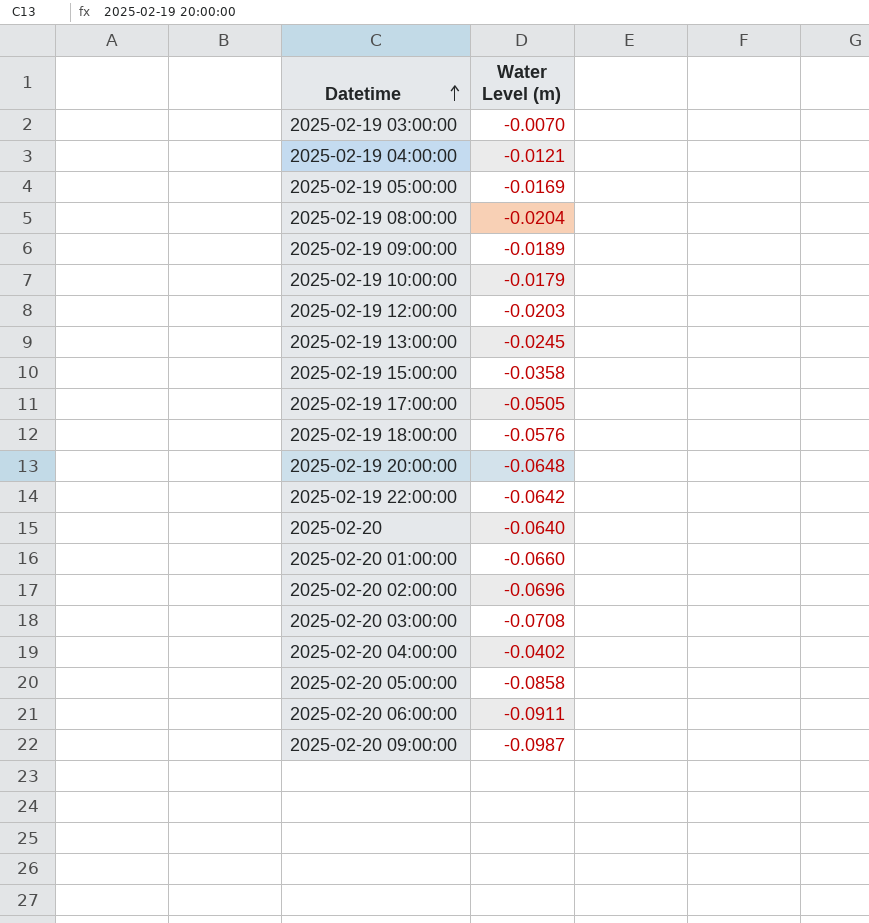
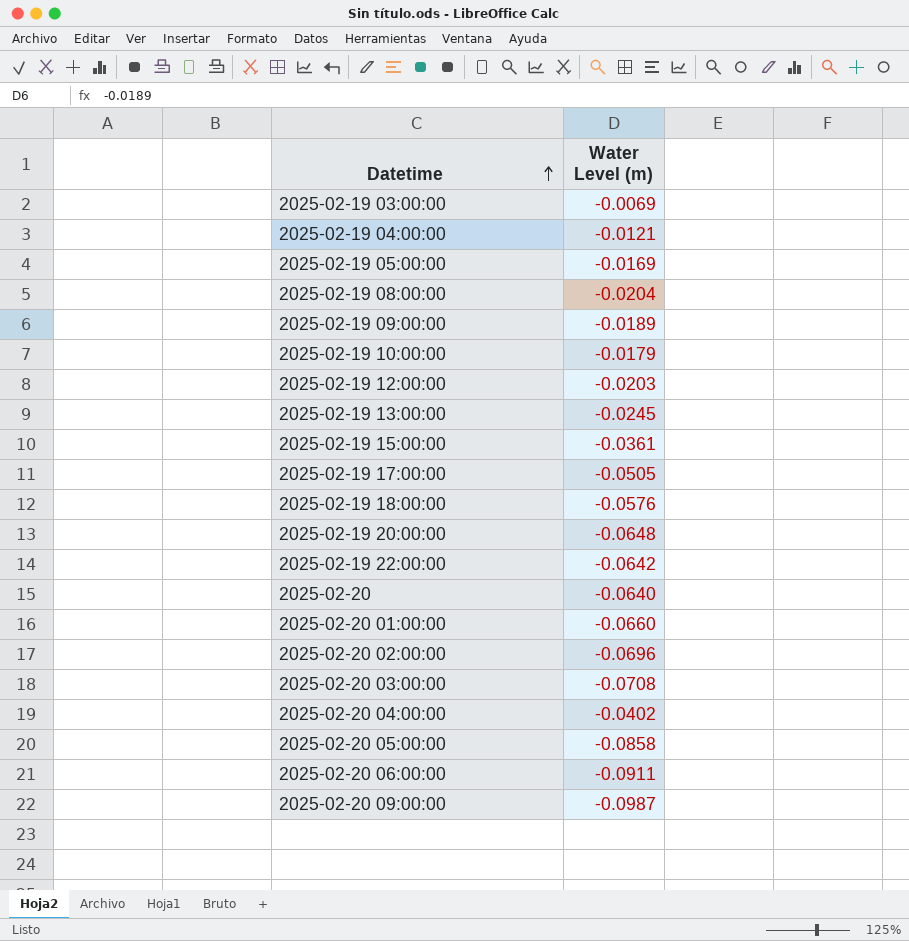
2025-02-19 03:00:00 | Water Level (m): -0.0070 -> -0.0069
2025-02-19 15:00:00 | Water Level (m): -0.0358 -> -0.0361

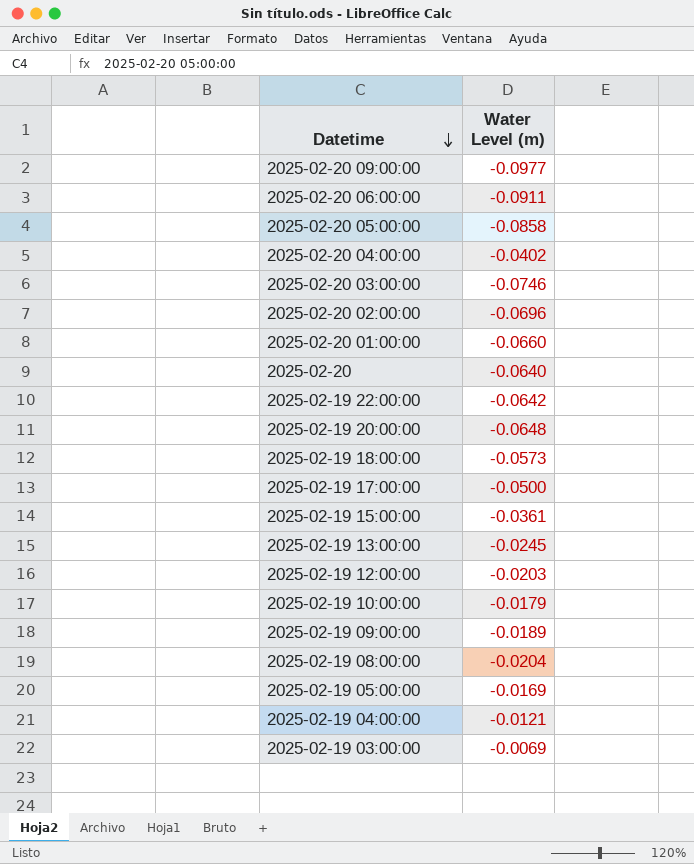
row order: Datetime ascending -> Datetime descending
2025-02-20 09:00:00 | Water Level (m): -0.0987 -> -0.0977
2025-02-20 03:00:00 | Water Level (m): -0.0708 -> -0.0746
2025-02-19 18:00:00 | Water Level (m): -0.0576 -> -0.0573
2025-02-19 17:00:00 | Water Level (m): -0.0505 -> -0.0500

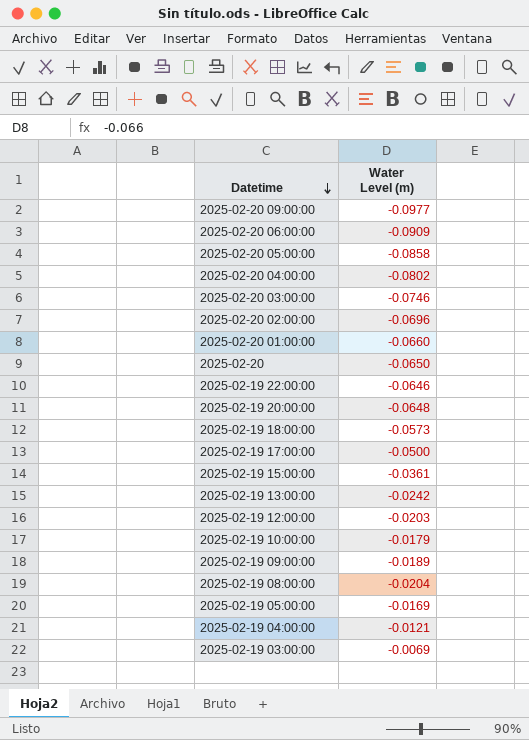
2025-02-20 06:00:00 | Water Level (m): -0.0911 -> -0.0909
2025-02-20 04:00:00 | Water Level (m): -0.0402 -> -0.0802
2025-02-20 | Water Level (m): -0.0640 -> -0.0650
2025-02-19 22:00:00 | Water Level (m): -0.0642 -> -0.0646
2025-02-19 13:00:00 | Water Level (m): -0.0245 -> -0.0242

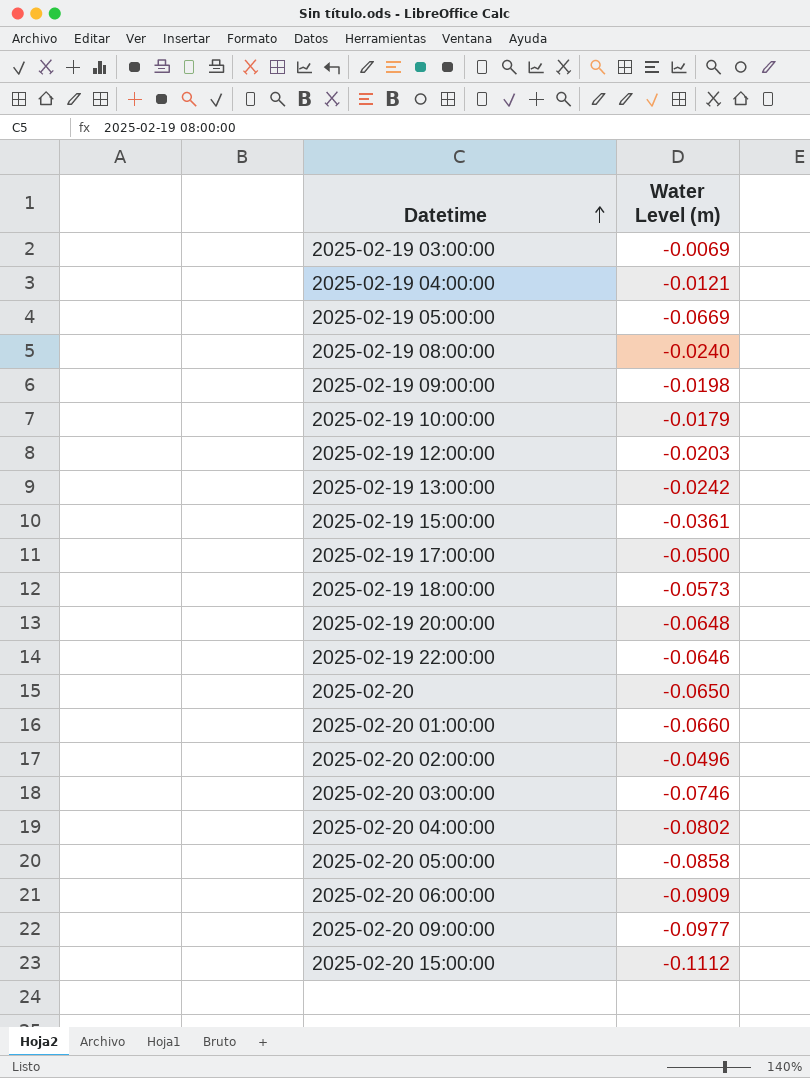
row order: Datetime descending -> Datetime ascending
2025-02-19 05:00:00 | Water Level (m): -0.0169 -> -0.0669
2025-02-19 08:00:00 | Water Level (m): -0.0204 -> -0.0240
2025-02-19 09:00:00 | Water Level (m): -0.0189 -> -0.0198
2025-02-20 02:00:00 | Water Level (m): -0.0696 -> -0.0496
row 2025-02-20 15:00:00: none -> -0.1112

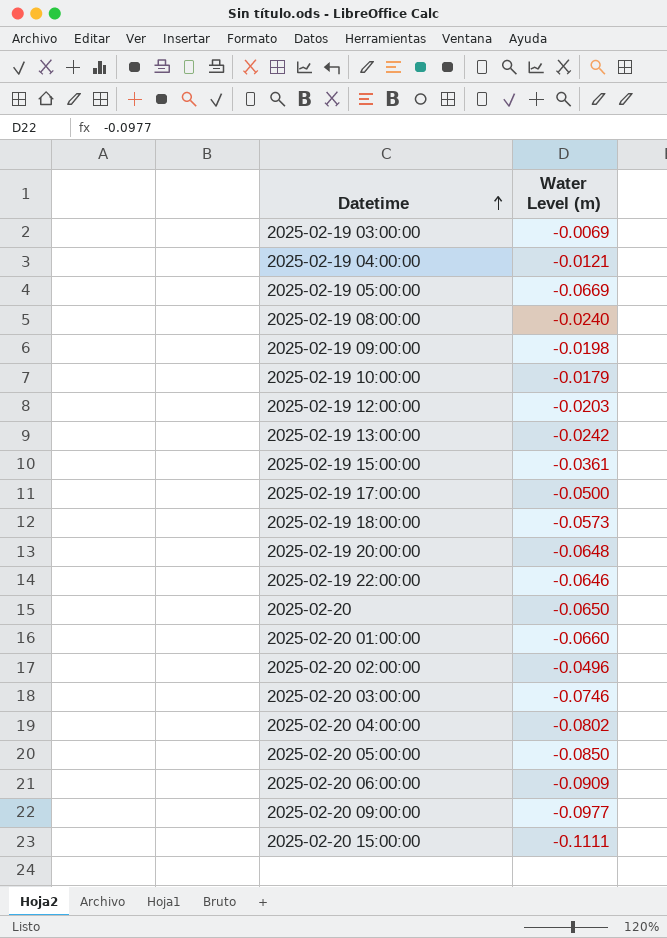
2025-02-20 05:00:00 | Water Level (m): -0.0858 -> -0.0850
2025-02-20 15:00:00 | Water Level (m): -0.1112 -> -0.1111

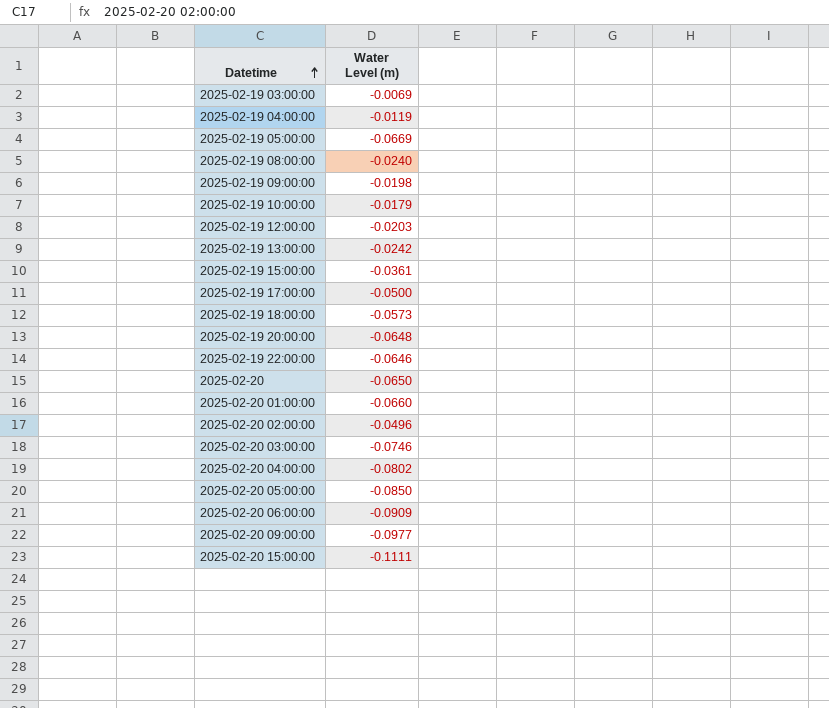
2025-02-19 04:00:00 | Water Level (m): -0.0121 -> -0.0119

